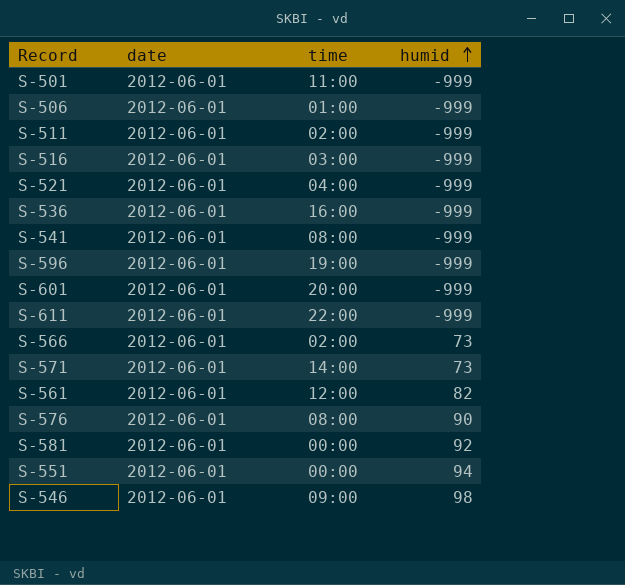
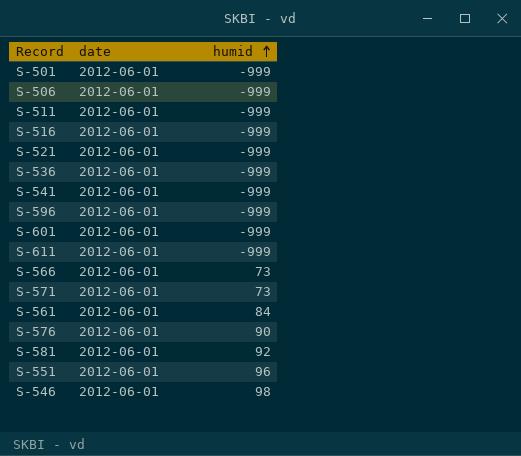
column time | position: 3 -> none
S-561 | humid: 82 -> 84
S-551 | humid: 94 -> 96

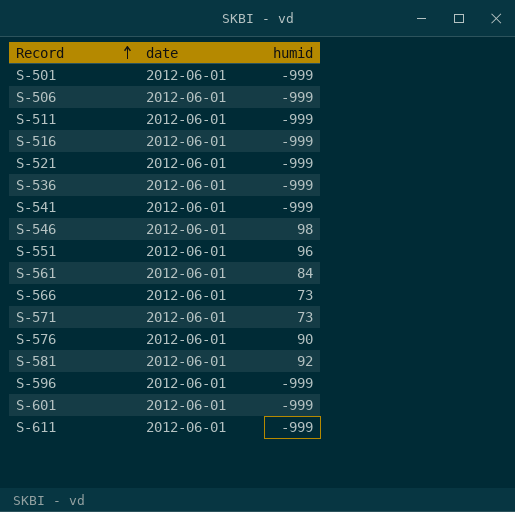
row order: humid ascending -> Record ascending

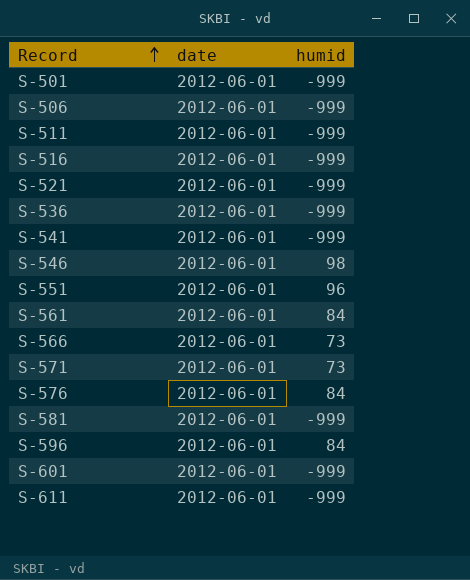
S-576 | humid: 90 -> 84
S-581 | humid: 92 -> -999
S-596 | humid: -999 -> 84

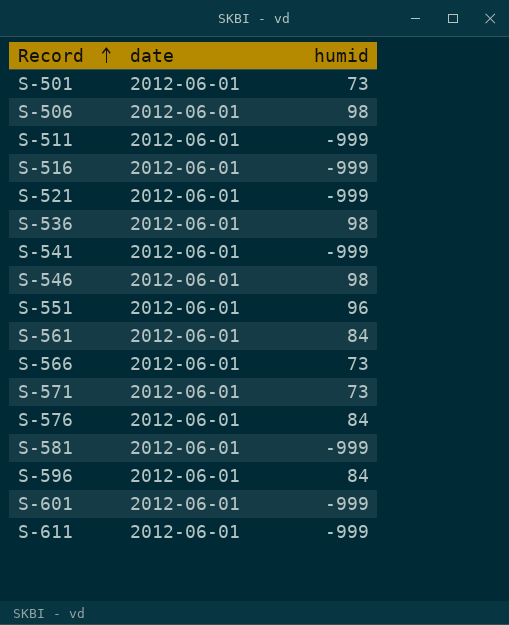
S-501 | humid: -999 -> 73
S-506 | humid: -999 -> 98
S-536 | humid: -999 -> 98

